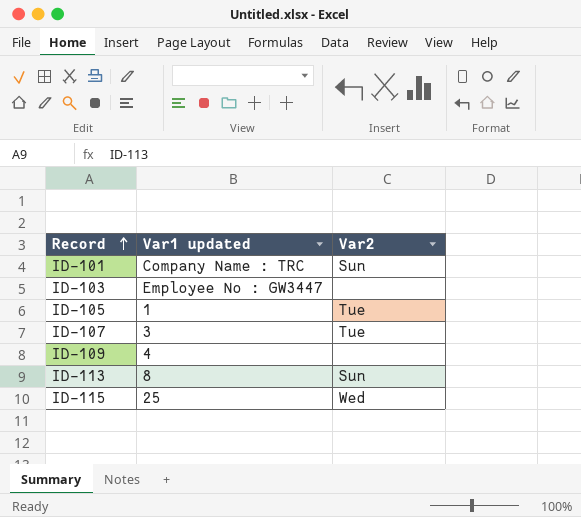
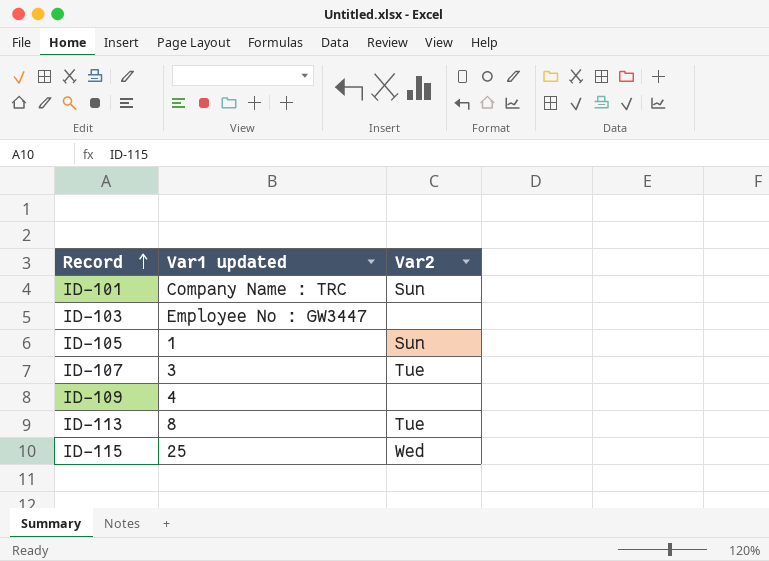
ID-105 | Var2: Tue -> Sun
ID-113 | Var2: Sun -> Tue

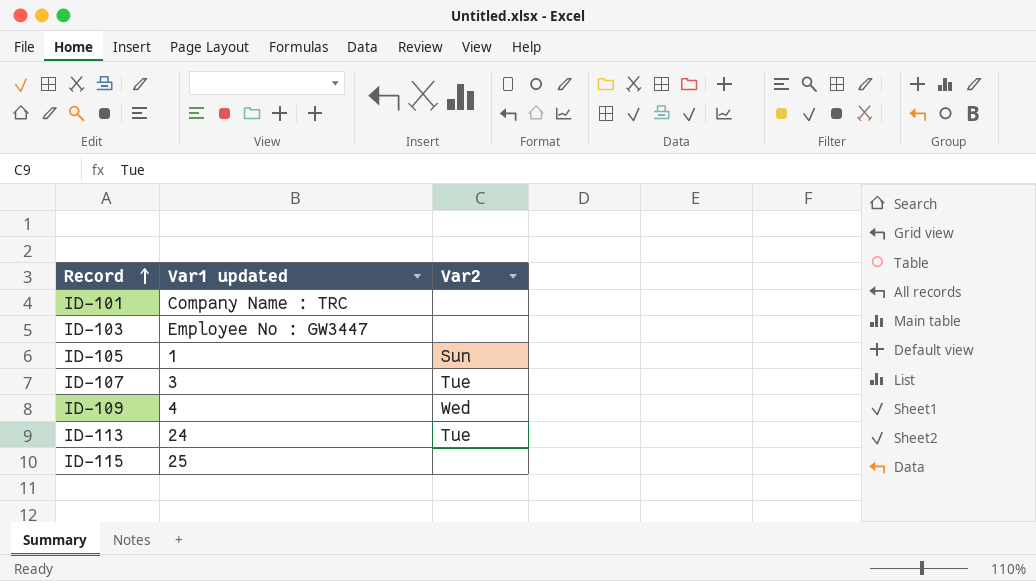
ID-101 | Var2: Sun -> none
ID-109 | Var2: none -> Wed
ID-113 | Var1 updated: 8 -> 24
ID-115 | Var2: Wed -> none

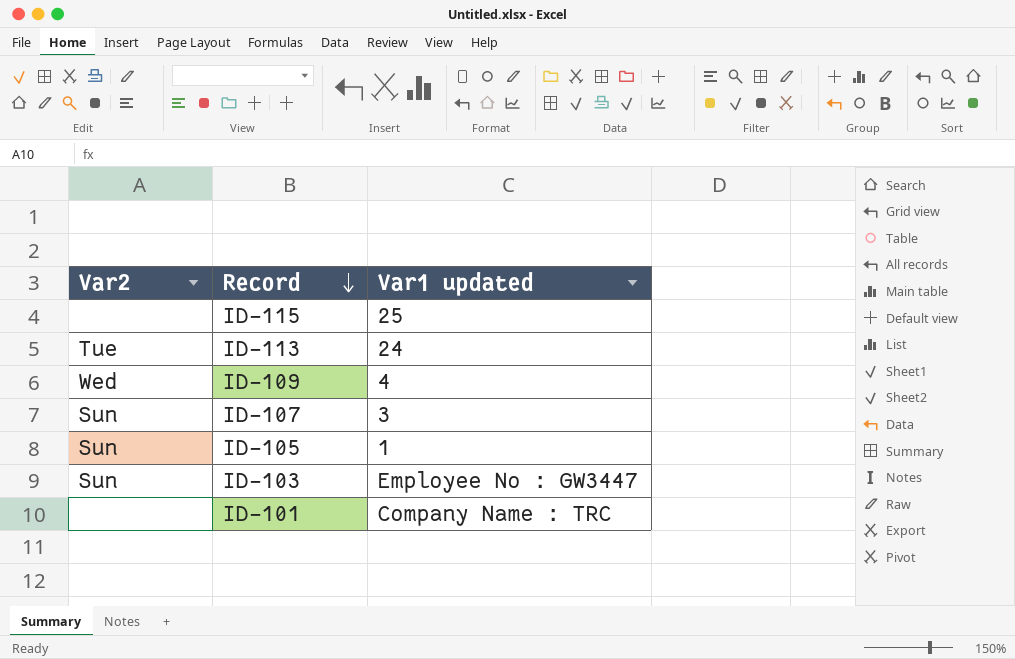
row order: Record ascending -> Record descending
column Var2 | position: 3 -> 1
ID-107 | Var2: Tue -> Sun
ID-103 | Var2: none -> Sun

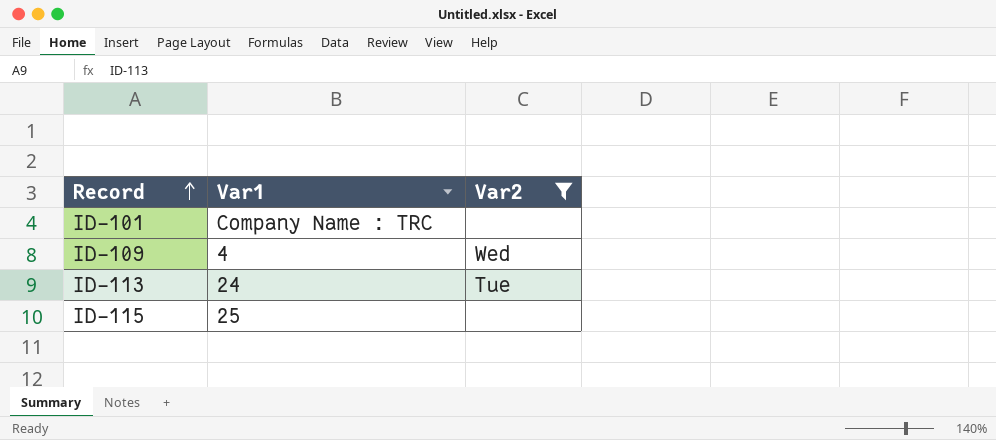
filter: none -> Var2 != Sun
row order: Record descending -> Record ascending
column name: Var1 updated -> Var1
column Var2 | position: 1 -> 3

